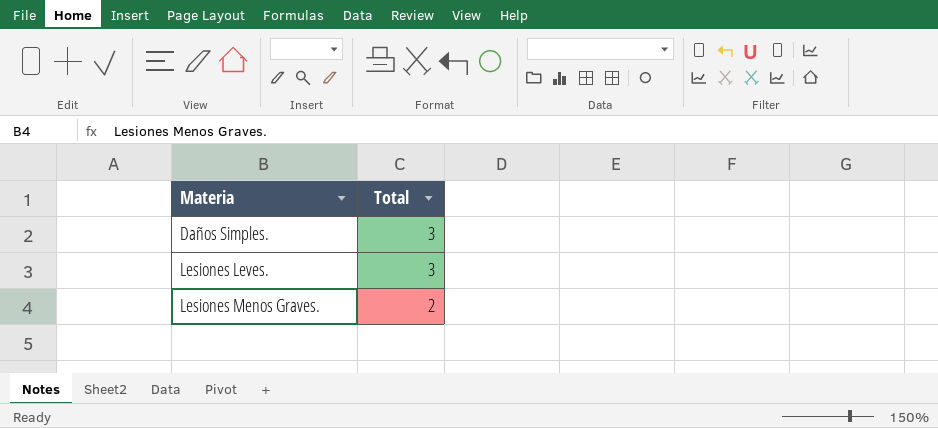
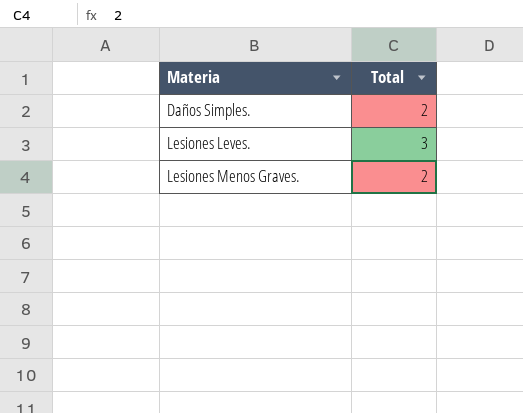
Daños Simples. | Total: 3 -> 2

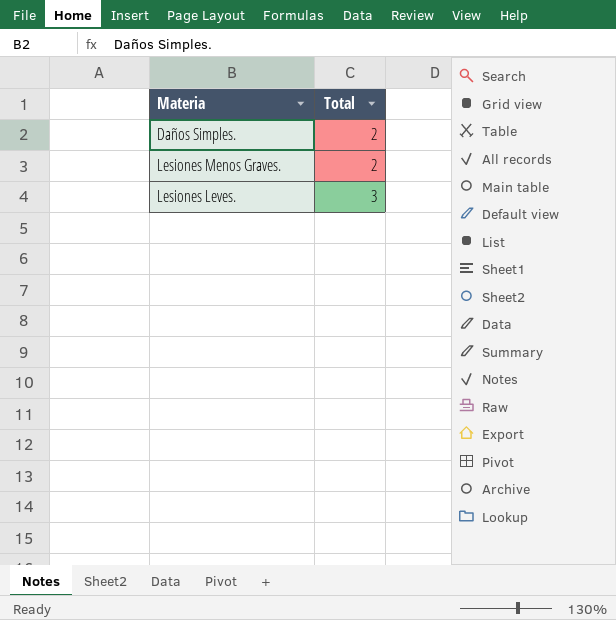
row order: Materia ascending -> Total ascending

